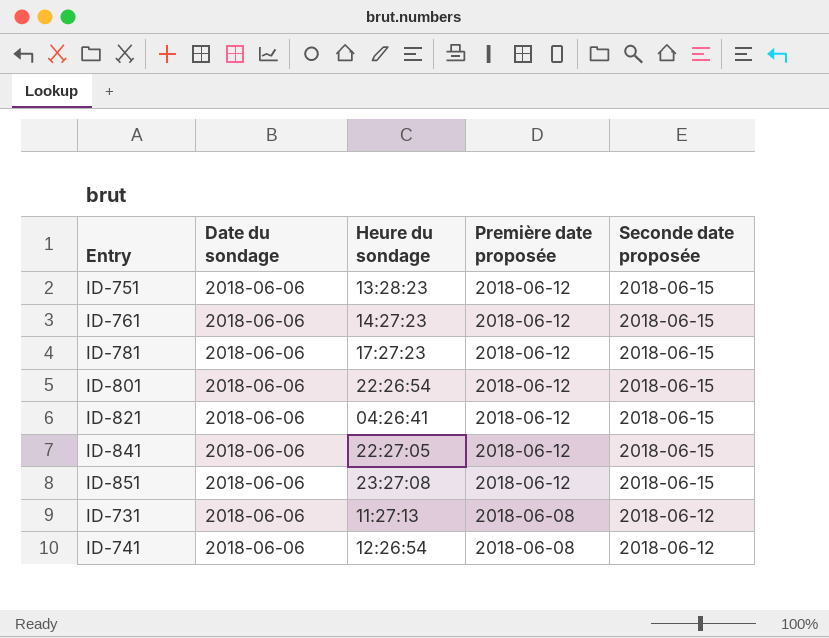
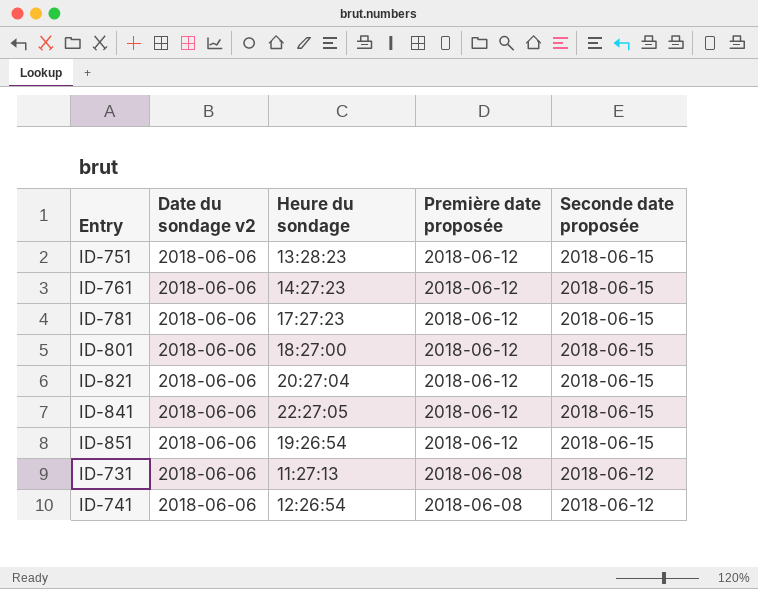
column name: Date du sondage -> Date du sondage v2
ID-801 | Heure du sondage: 22:26:54 -> 18:27:00
ID-821 | Heure du sondage: 04:26:41 -> 20:27:04
ID-851 | Heure du sondage: 23:27:08 -> 19:26:54

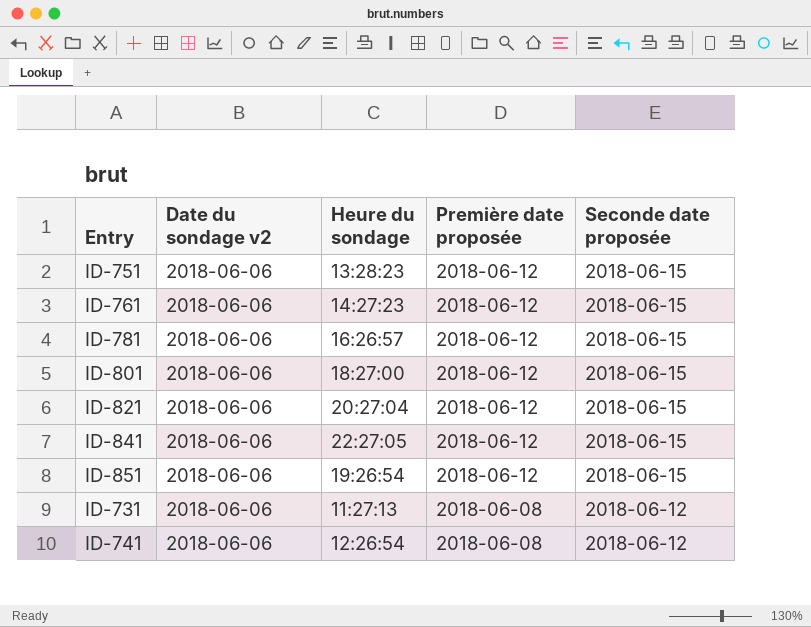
ID-781 | Heure du sondage: 17:27:23 -> 16:26:57

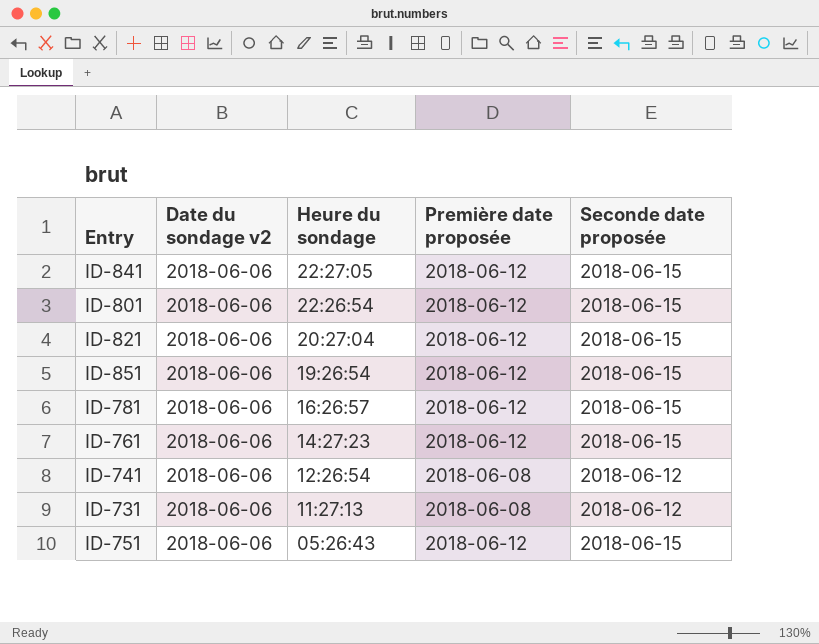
row order: Première date proposée descending -> Heure du sondage descending
ID-801 | Heure du sondage: 18:27:00 -> 22:26:54
ID-751 | Heure du sondage: 13:28:23 -> 05:26:43

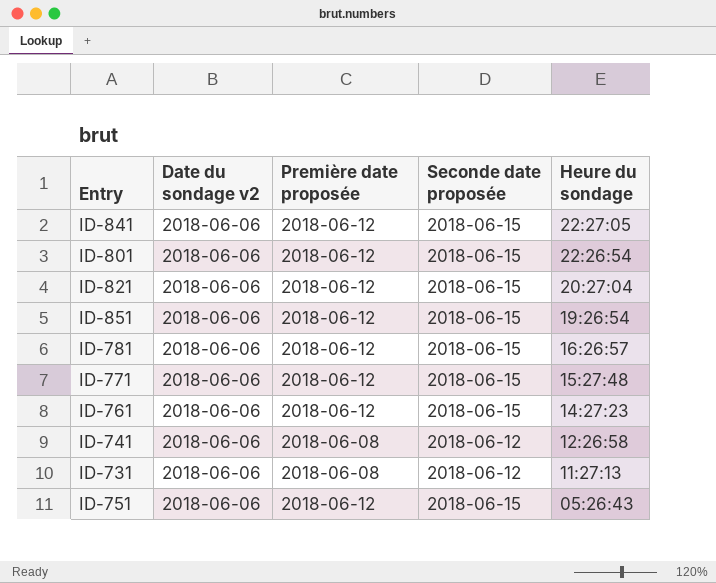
column Heure du sondage | position: 3 -> 5
row ID-771: none -> 2018-06-06 | 2018-06-12 | 2018-06-15 | 15:27:48
ID-741 | Heure du sondage: 12:26:54 -> 12:26:58

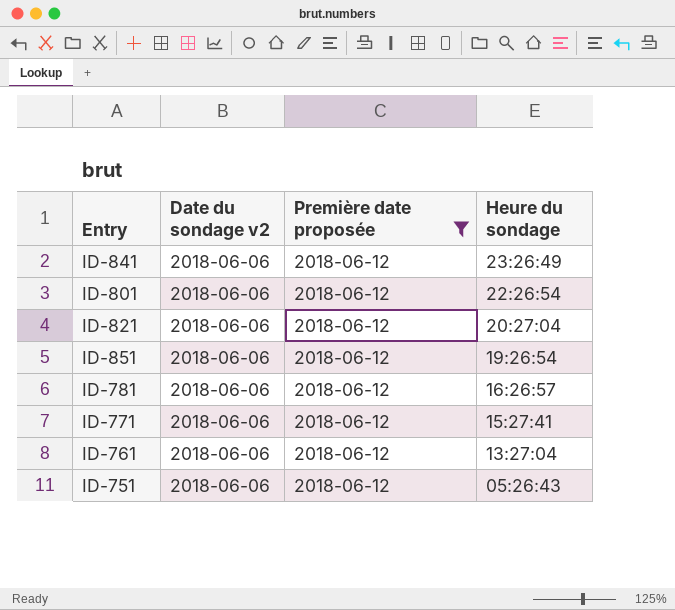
filter: none -> Première date proposée = 2018-06-12
column Seconde date proposée | position: 4 -> none
ID-841 | Heure du sondage: 22:27:05 -> 23:26:49
ID-771 | Heure du sondage: 15:27:48 -> 15:27:41
ID-761 | Heure du sondage: 14:27:23 -> 13:27:04

